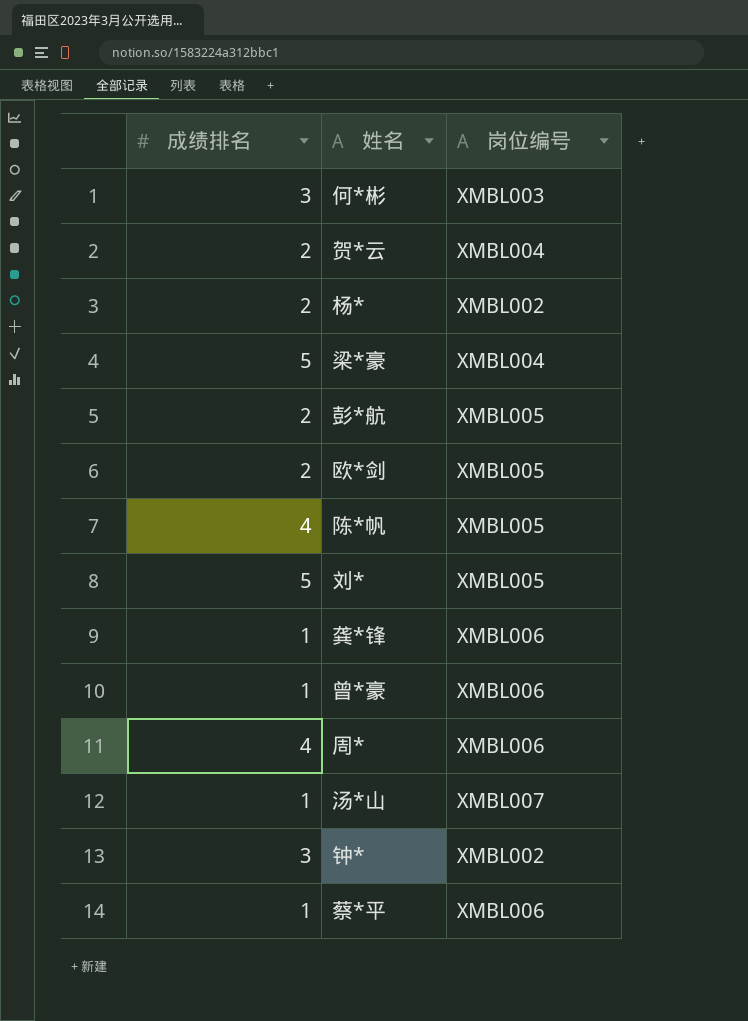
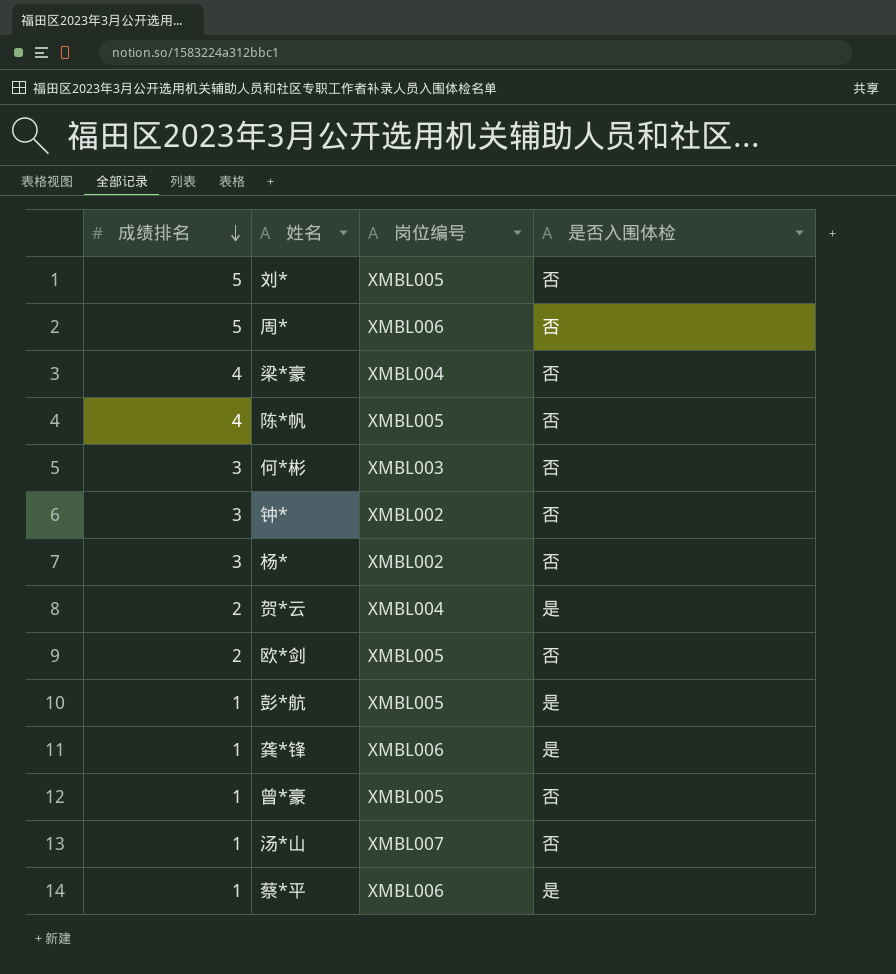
row order: none -> 成绩排名 descending
column 是否入围体检 | position: none -> 4
周* | 成绩排名: 4 -> 5
梁*豪 | 成绩排名: 5 -> 4
杨* | 成绩排名: 2 -> 3
彭*航 | 成绩排名: 2 -> 1
曾*豪 | 岗位编号: XMBL006 -> XMBL005

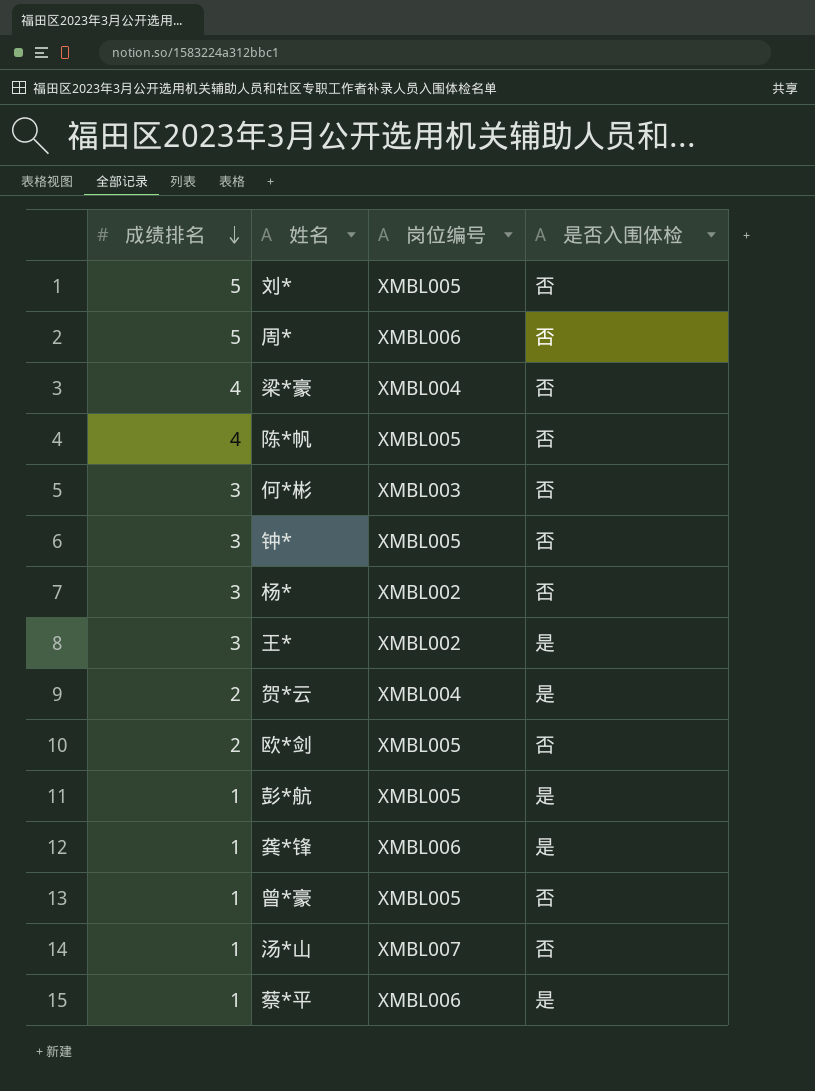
钟* | 岗位编号: XMBL002 -> XMBL005
row 王*: none -> 3 | XMBL002 | 是

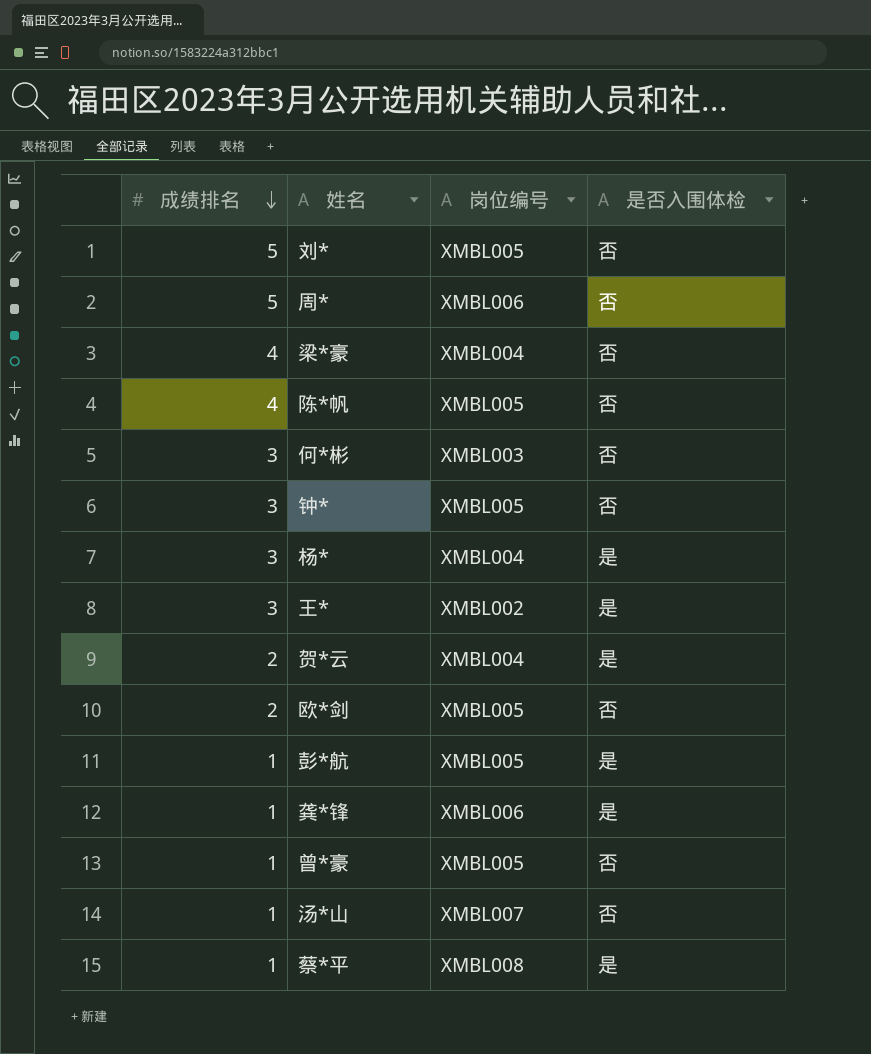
杨* | 岗位编号: XMBL002 -> XMBL004
杨* | 是否入围体检: 否 -> 是
蔡*平 | 岗位编号: XMBL006 -> XMBL008

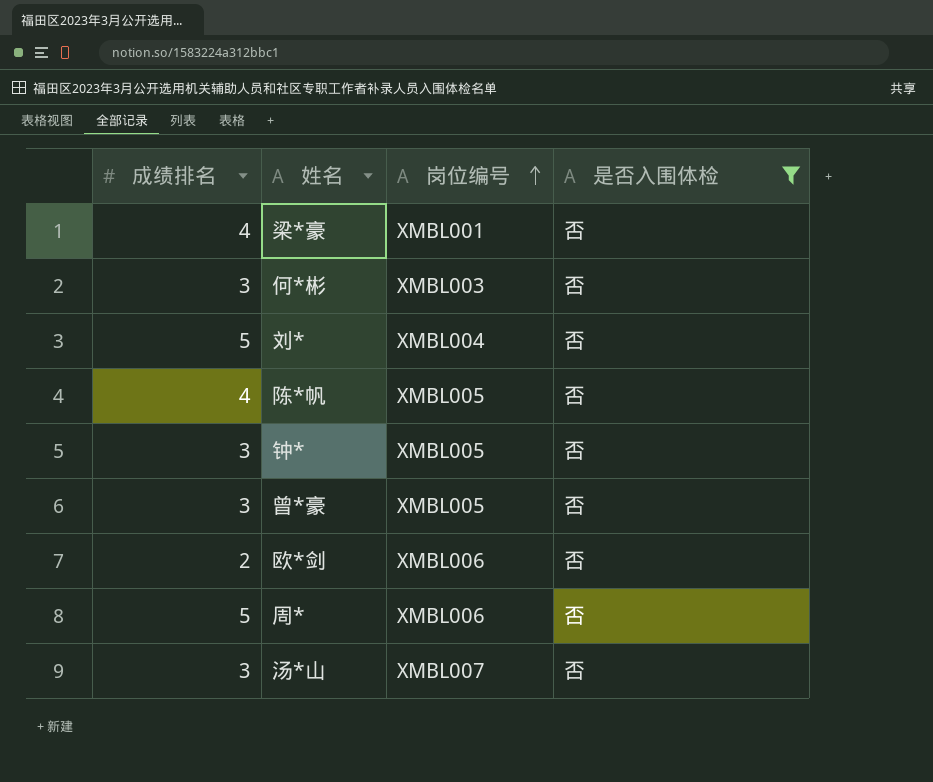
filter: none -> 是否入围体检 = 否
row order: 成绩排名 descending -> 岗位编号 ascending
梁*豪 | 岗位编号: XMBL004 -> XMBL001
刘* | 岗位编号: XMBL005 -> XMBL004
曾*豪 | 成绩排名: 1 -> 3
欧*剑 | 岗位编号: XMBL005 -> XMBL006
汤*山 | 成绩排名: 1 -> 3

